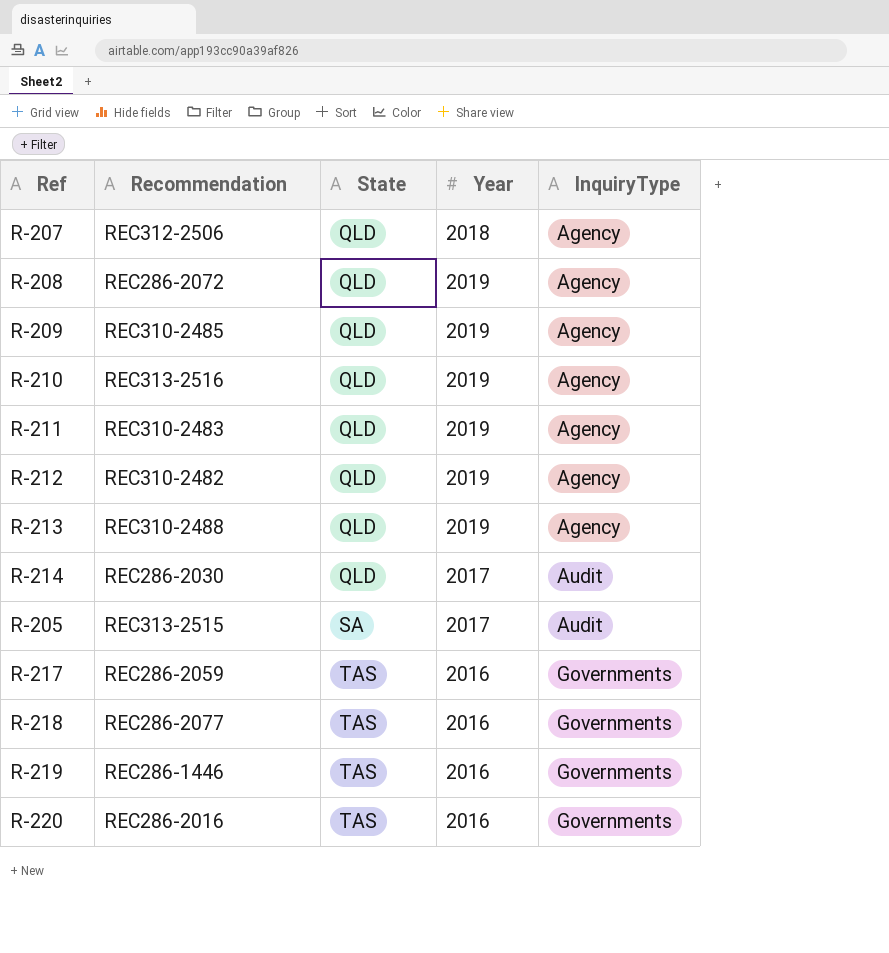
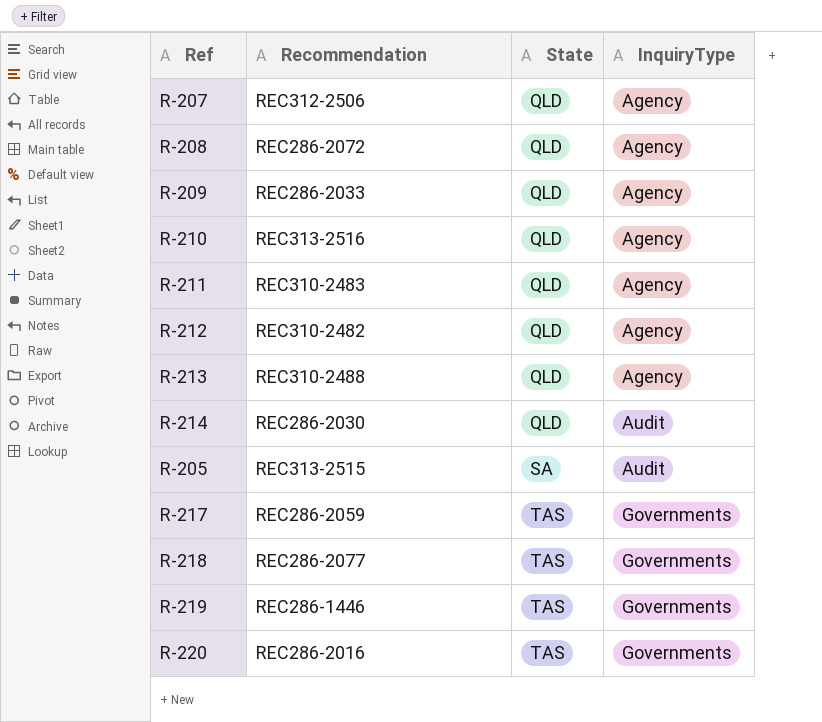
column Year | position: 4 -> none
R-209 | Recommendation: REC310-2485 -> REC286-2033

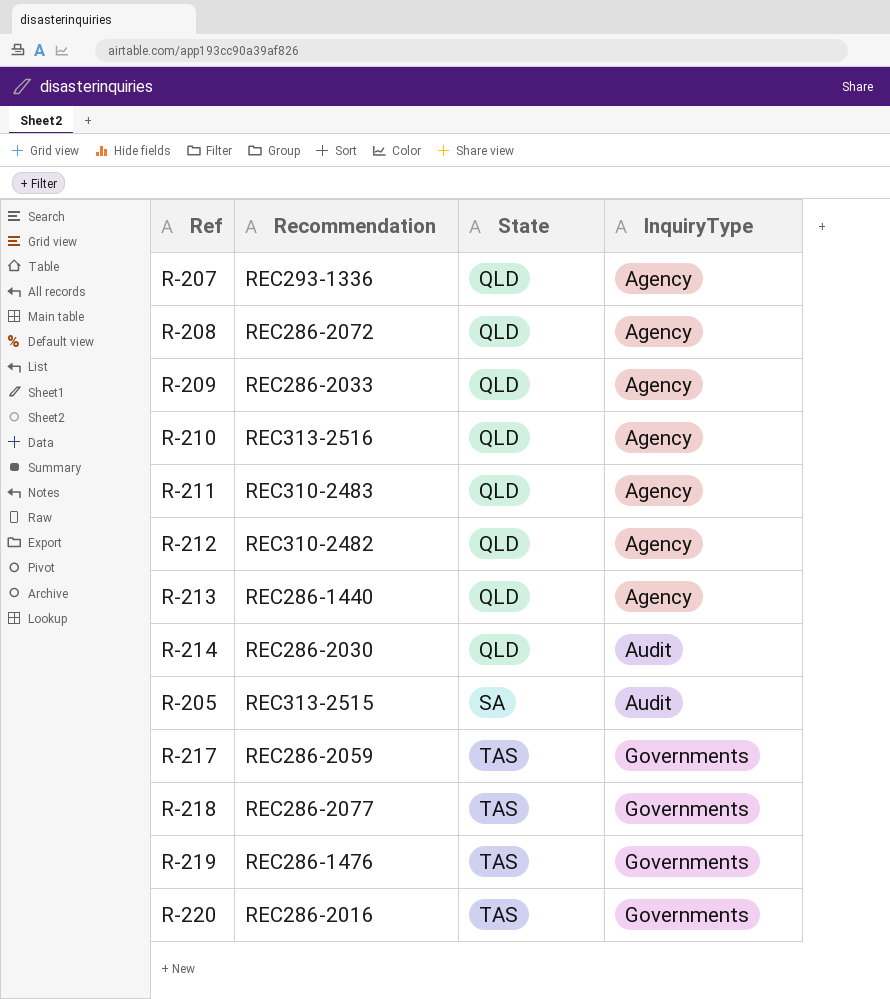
R-207 | Recommendation: REC312-2506 -> REC293-1336
R-213 | Recommendation: REC310-2488 -> REC286-1440
R-219 | Recommendation: REC286-1446 -> REC286-1476

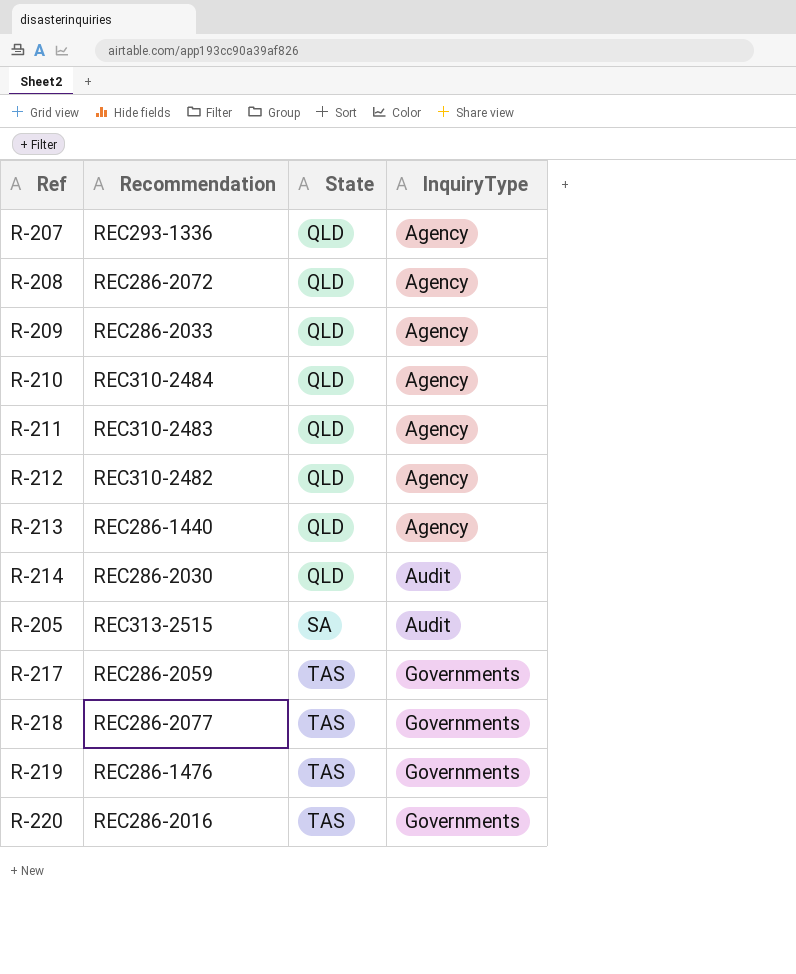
R-210 | Recommendation: REC313-2516 -> REC310-2484

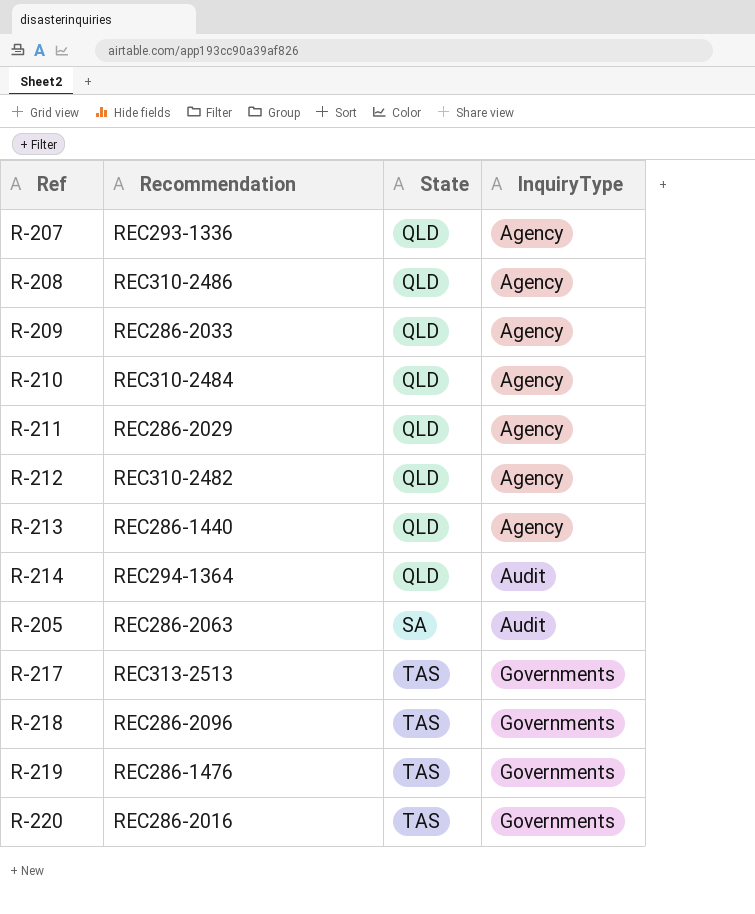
R-208 | Recommendation: REC286-2072 -> REC310-2486
R-211 | Recommendation: REC310-2483 -> REC286-2029
R-214 | Recommendation: REC286-2030 -> REC294-1364
R-205 | Recommendation: REC313-2515 -> REC286-2063
R-217 | Recommendation: REC286-2059 -> REC313-2513
R-218 | Recommendation: REC286-2077 -> REC286-2096

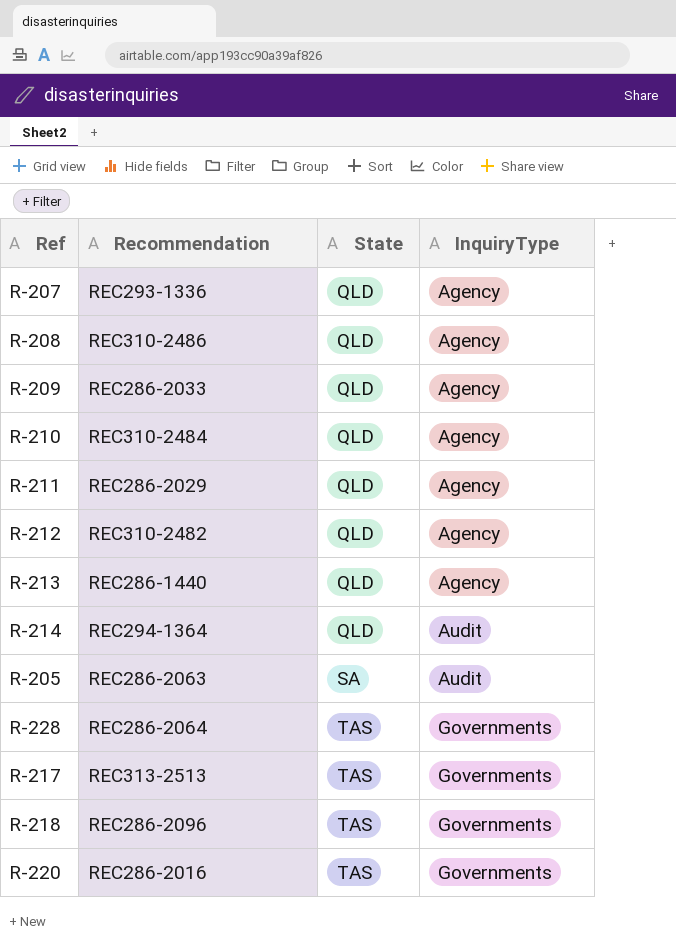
row R-219: REC286-1476 | TAS | Governments -> none
row R-228: none -> REC286-2064 | TAS | Governments

